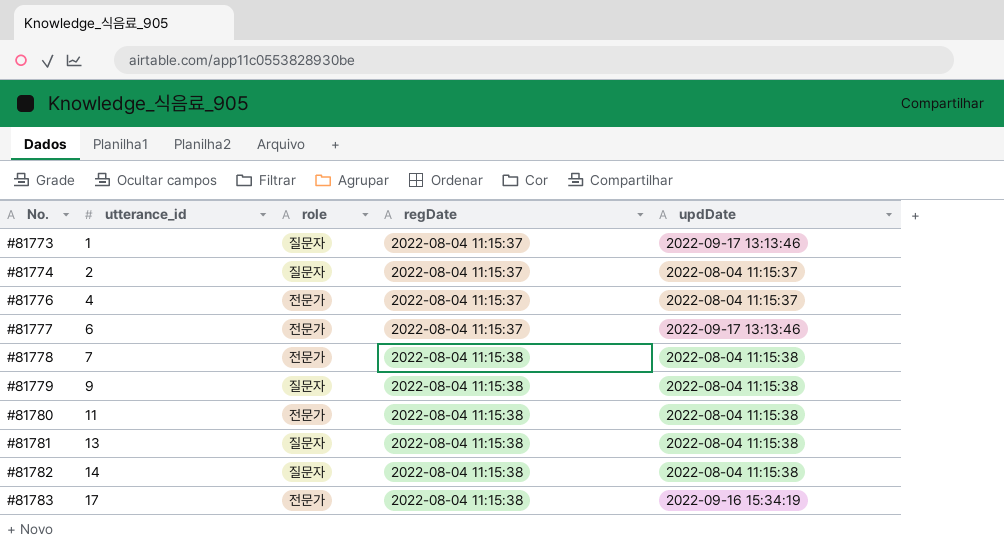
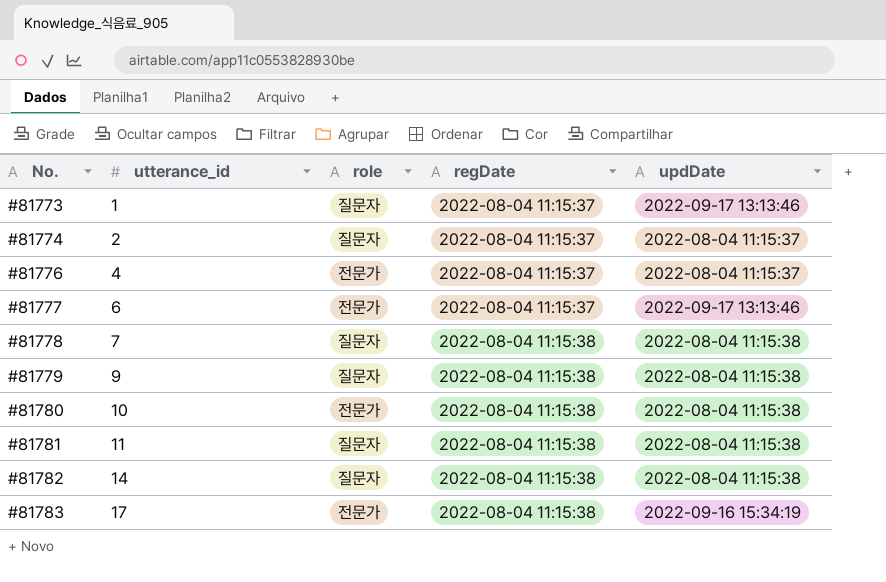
#81778 | role: 전문가 -> 질문자
#81780 | utterance_id: 11 -> 10
#81781 | utterance_id: 13 -> 11

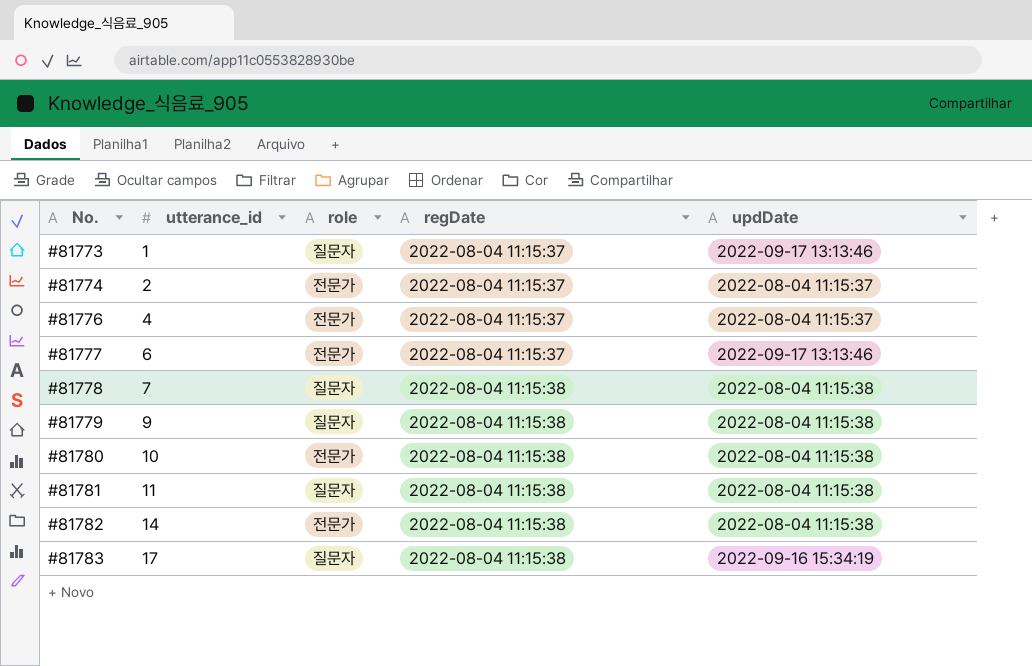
#81774 | role: 질문자 -> 전문가
#81782 | role: 질문자 -> 전문가
#81783 | role: 전문가 -> 질문자

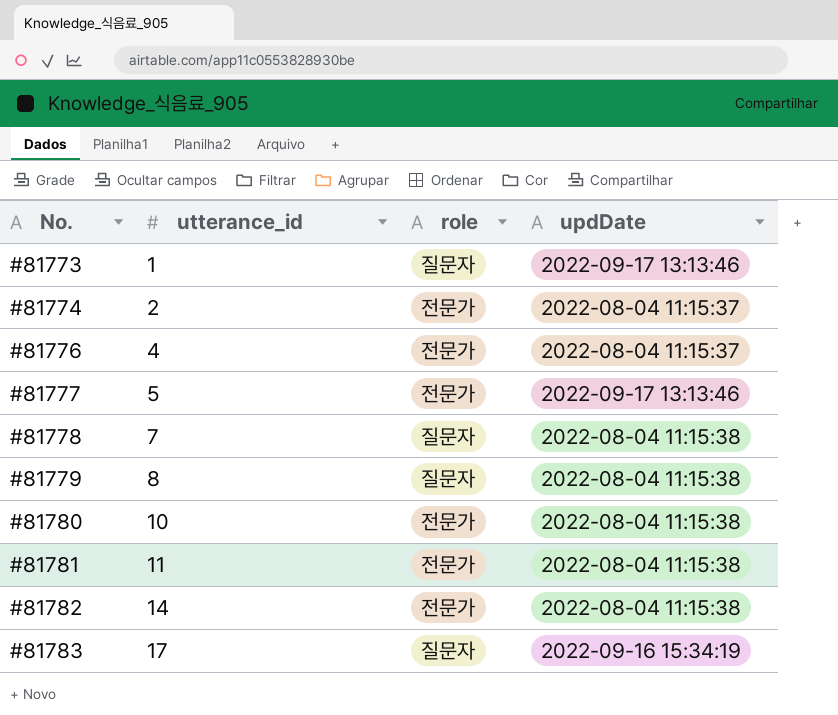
column regDate | position: 4 -> none
#81777 | utterance_id: 6 -> 5
#81779 | utterance_id: 9 -> 8
#81781 | role: 질문자 -> 전문가

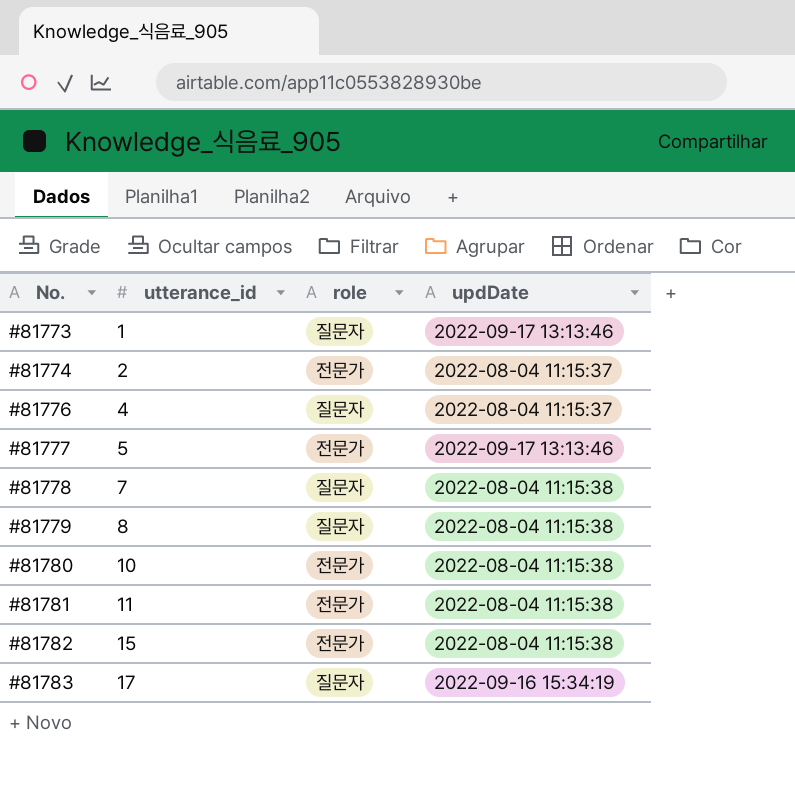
#81776 | role: 전문가 -> 질문자
#81782 | utterance_id: 14 -> 15

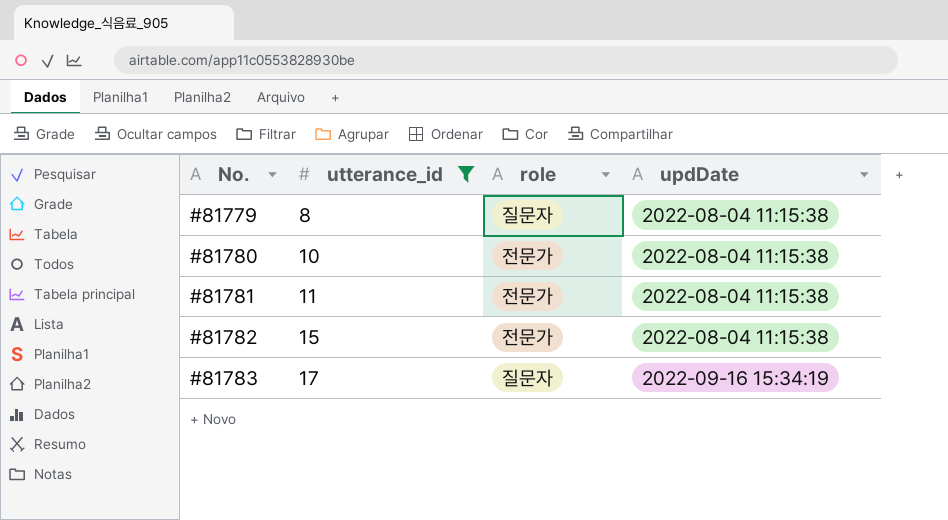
filter: none -> utterance_id >= 8

